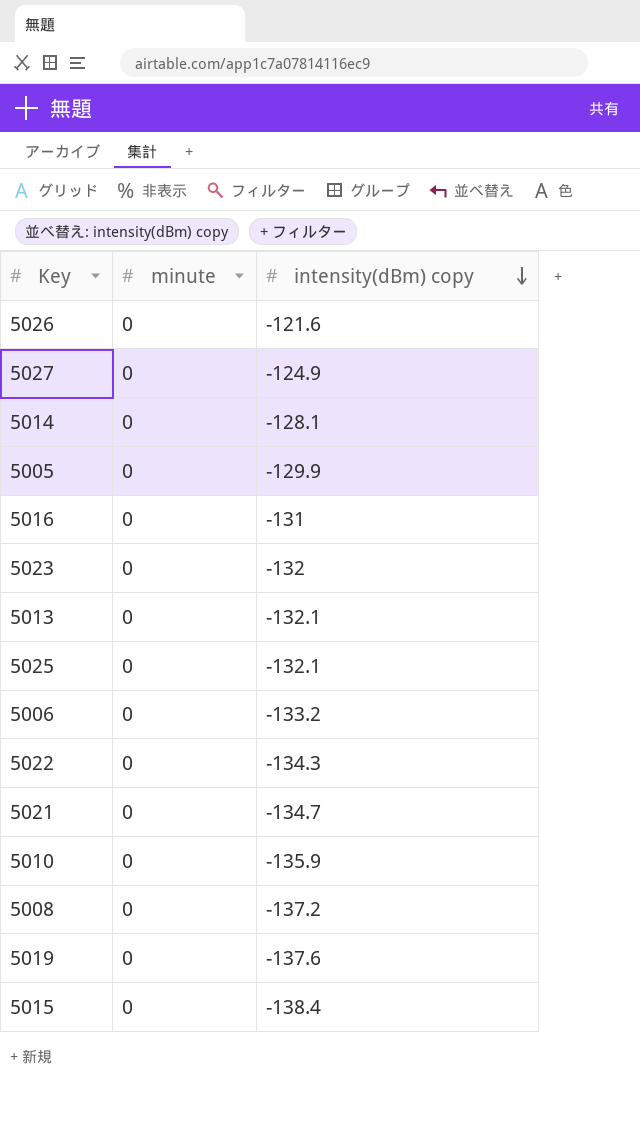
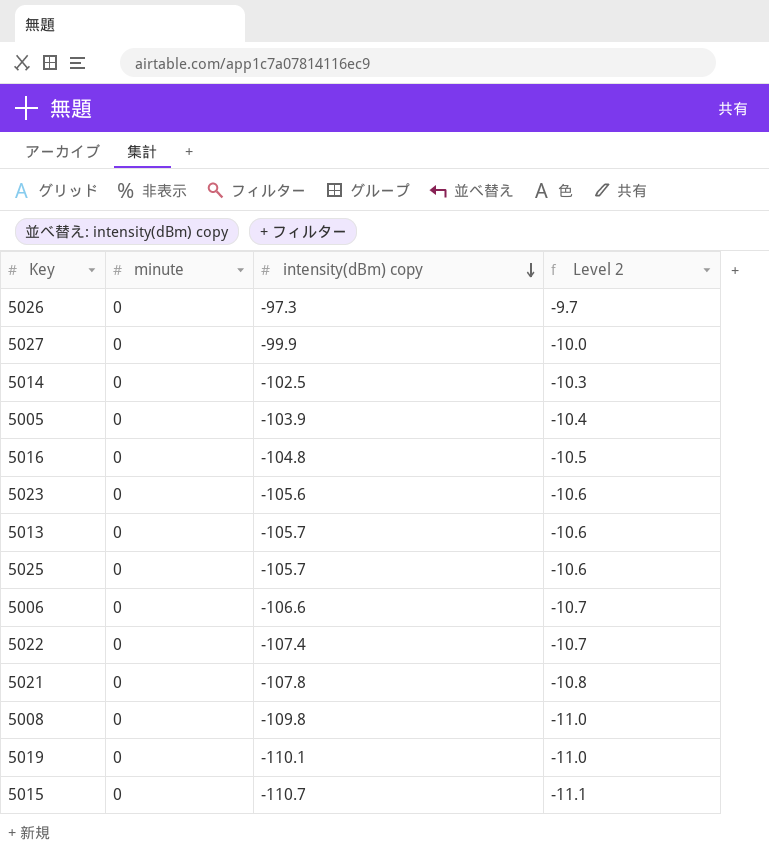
column Level 2 | formula: none -> [intensity(dBm) copy] * 0.1
row 5010: 0 | -135.9 -> none
5026 | intensity(dBm) copy: -121.6 -> -97.3
5027 | intensity(dBm) copy: -124.9 -> -99.9
5014 | intensity(dBm) copy: -128.1 -> -102.5
5005 | intensity(dBm) copy: -129.9 -> -103.9
5016 | intensity(dBm) copy: -131 -> -104.8
5023 | intensity(dBm) copy: -132 -> -105.6
5013 | intensity(dBm) copy: -132.1 -> -105.7
5025 | intensity(dBm) copy: -132.1 -> -105.7
5006 | intensity(dBm) copy: -133.2 -> -106.6
5022 | intensity(dBm) copy: -134.3 -> -107.4
5021 | intensity(dBm) copy: -134.7 -> -107.8
5008 | intensity(dBm) copy: -137.2 -> -109.8
5019 | intensity(dBm) copy: -137.6 -> -110.1
5015 | intensity(dBm) copy: -138.4 -> -110.7

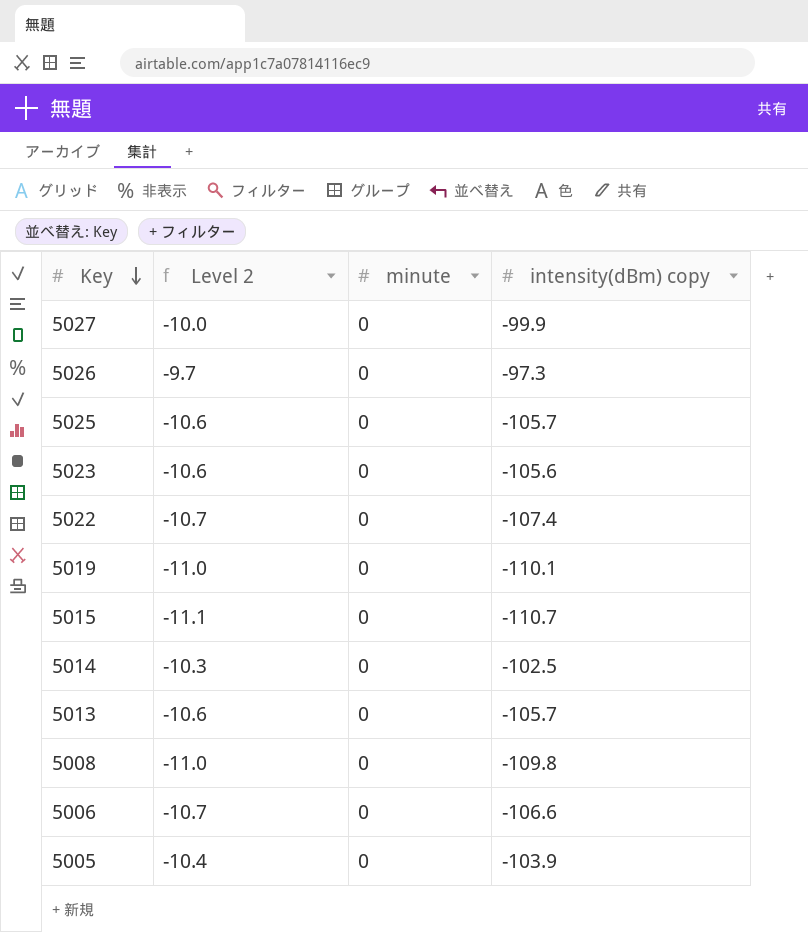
row order: intensity(dBm) copy descending -> Key descending
column Level 2 | position: 4 -> 2
row 5016: 0 | -104.8 | -10.5 -> none
row 5021: 0 | -107.8 | -10.8 -> none

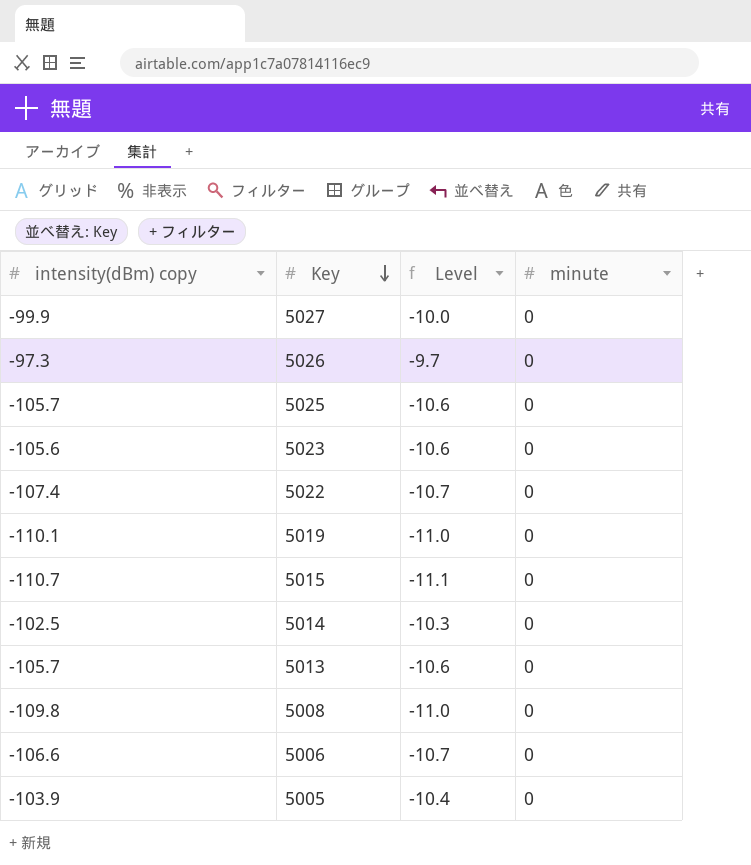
column intensity(dBm) copy | position: 4 -> 1
column name: Level 2 -> Level

